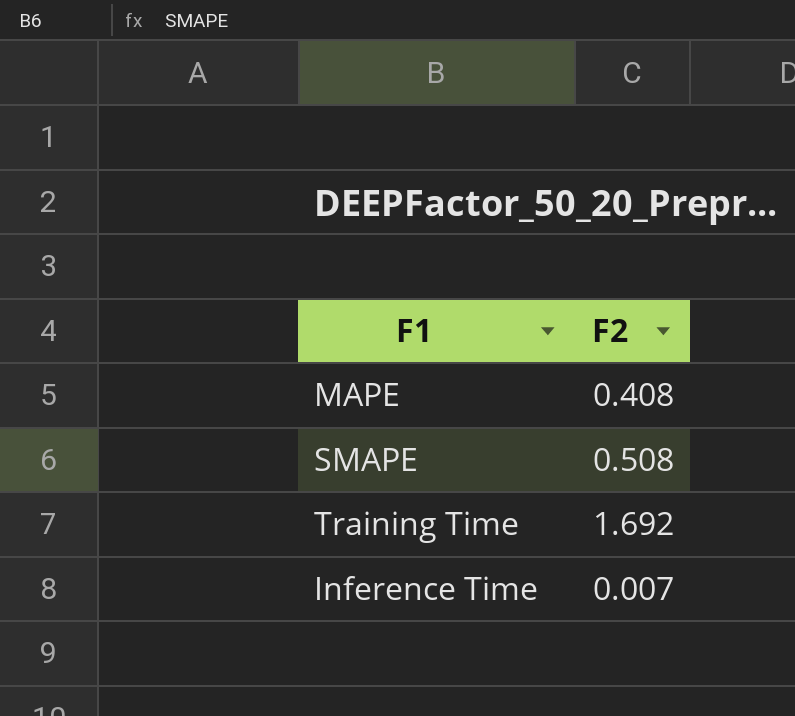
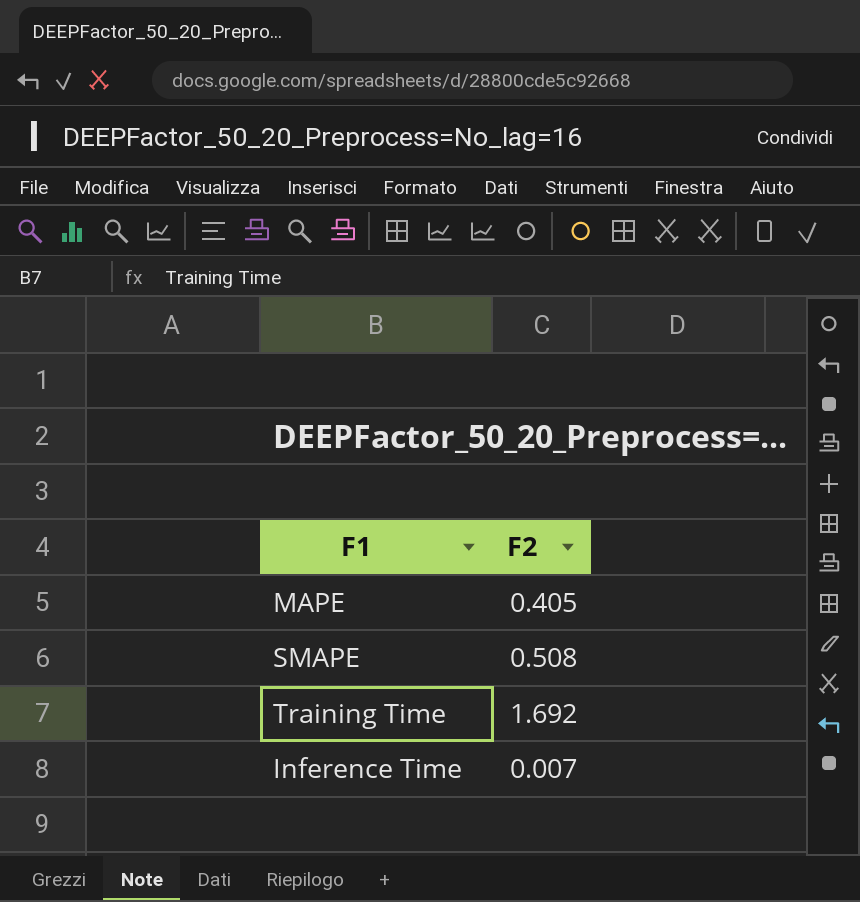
MAPE | F2: 0.408 -> 0.405

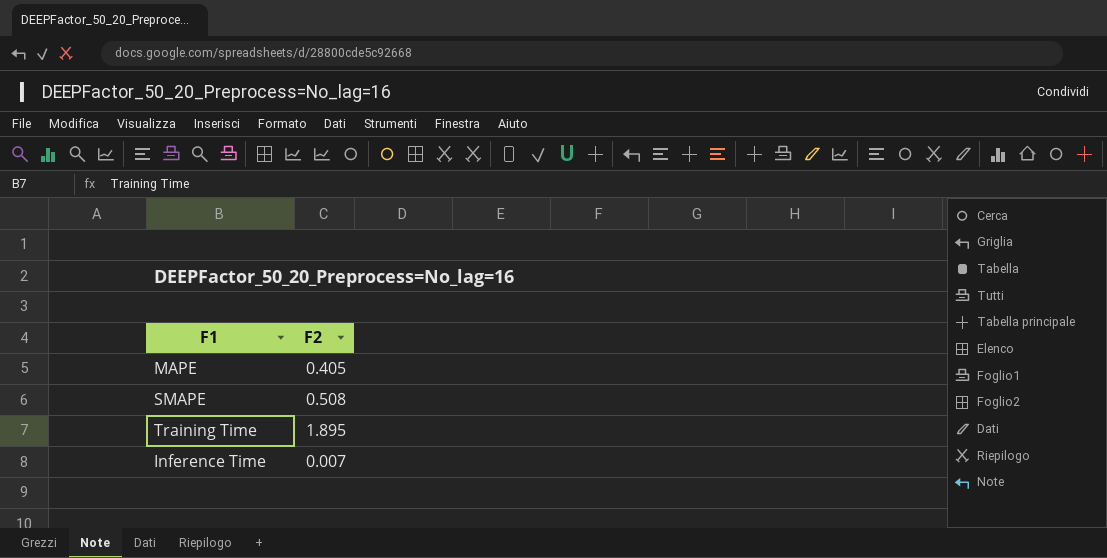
Training Time | F2: 1.692 -> 1.895

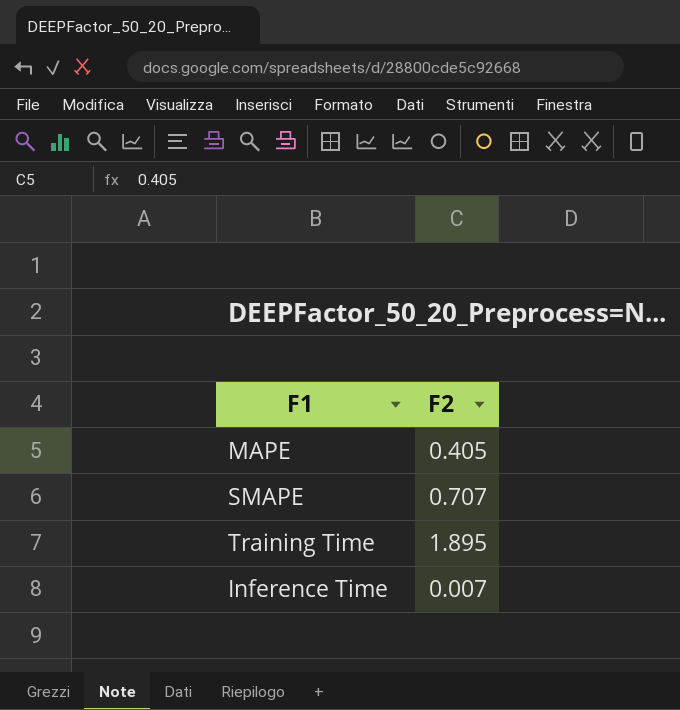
SMAPE | F2: 0.508 -> 0.707

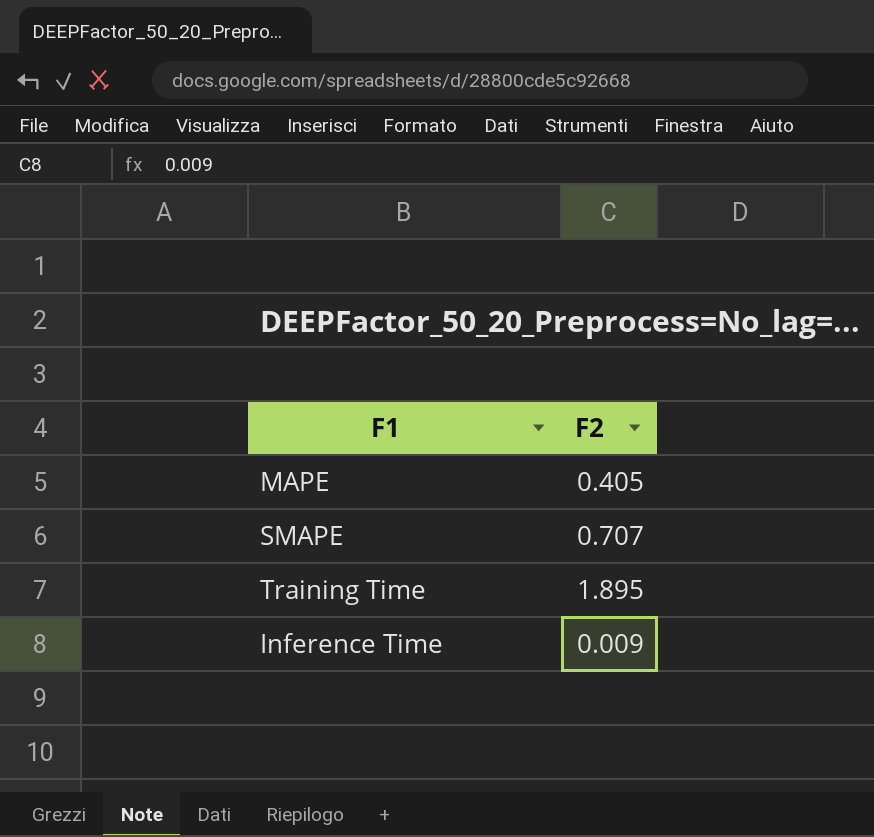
Inference Time | F2: 0.007 -> 0.009

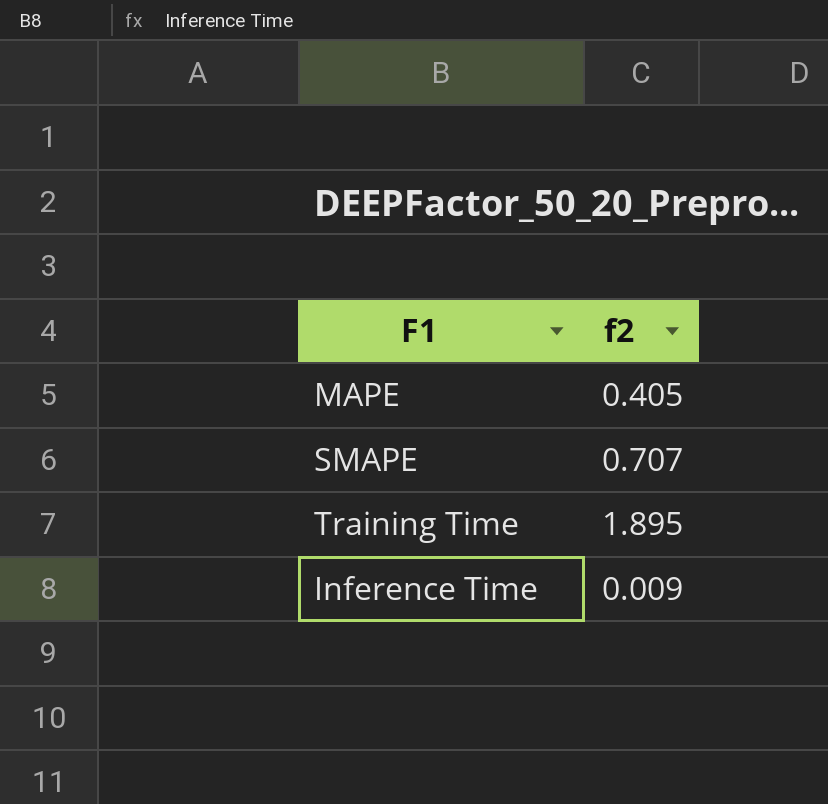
column name: F2 -> f2

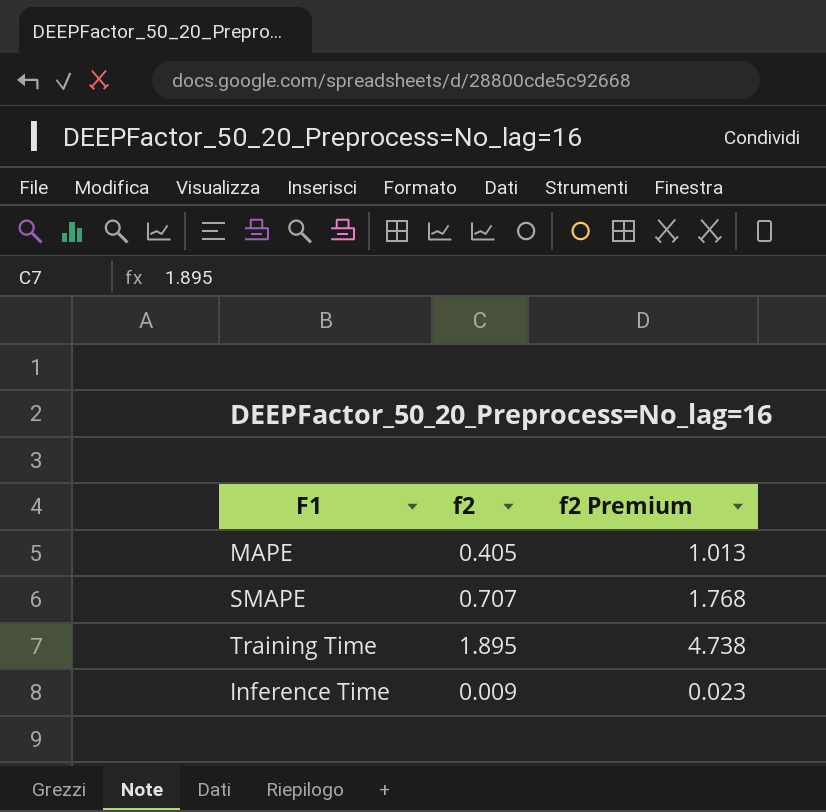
column f2 Premium | formula: none -> [f2] * 2.5

